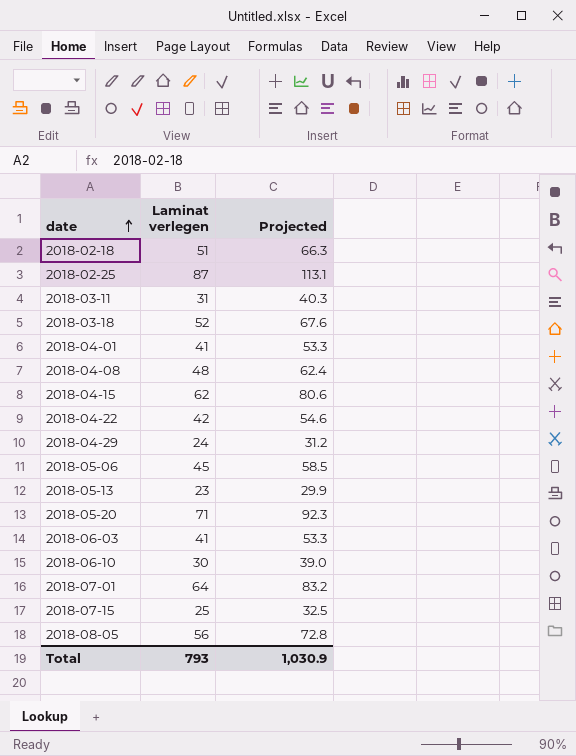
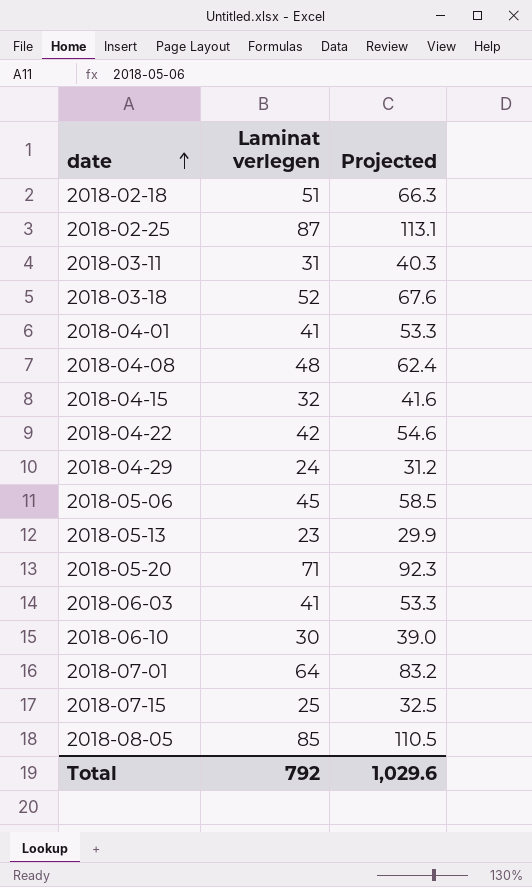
2018-04-15 | Laminat verlegen: 62 -> 32
2018-04-15 | Projected: 80.6 -> 41.6
2018-08-05 | Laminat verlegen: 56 -> 85
2018-08-05 | Projected: 72.8 -> 110.5
Total | Laminat verlegen: 793 -> 792
Total | Projected: 1,030.9 -> 1,029.6

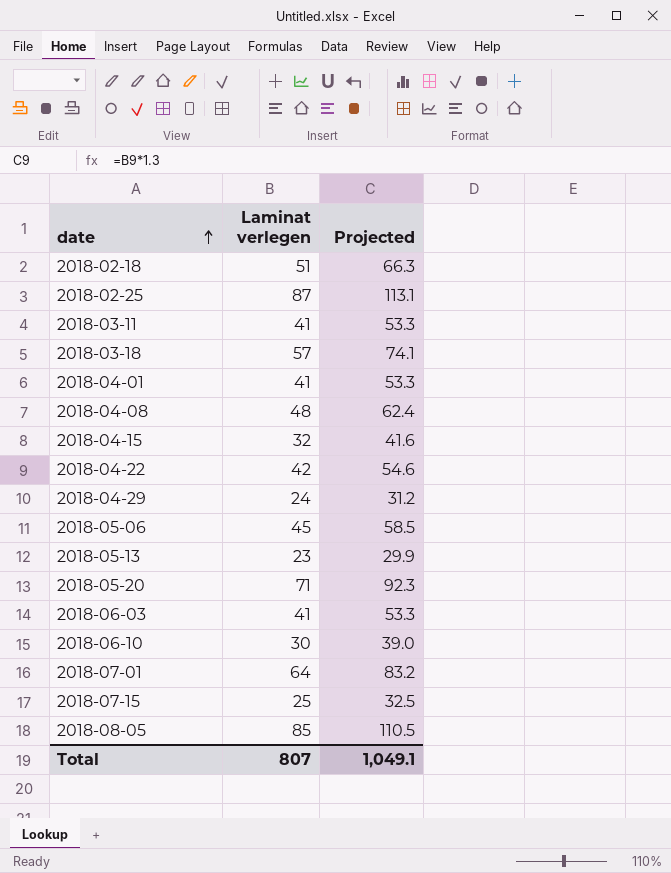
2018-03-11 | Laminat verlegen: 31 -> 41
2018-03-11 | Projected: 40.3 -> 53.3
2018-03-18 | Laminat verlegen: 52 -> 57
2018-03-18 | Projected: 67.6 -> 74.1
Total | Laminat verlegen: 792 -> 807
Total | Projected: 1,029.6 -> 1,049.1

